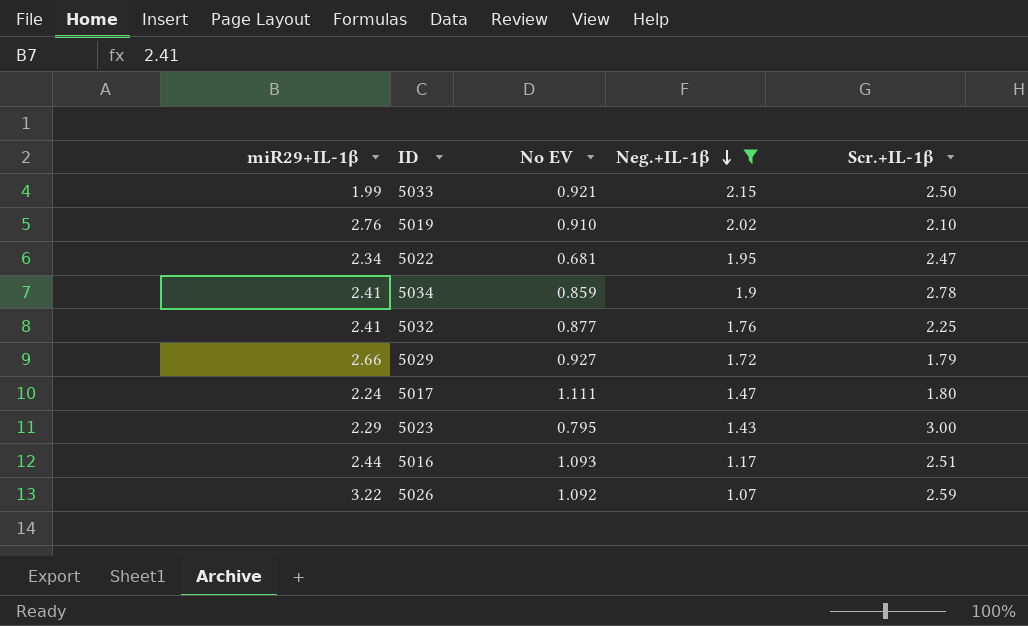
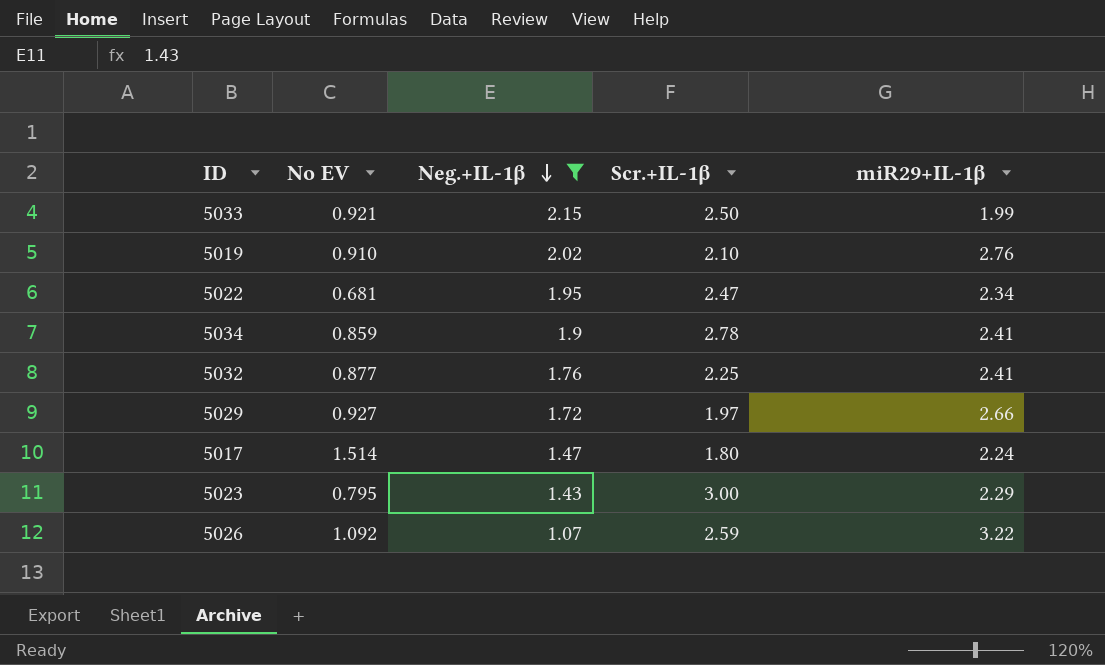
column miR29+IL-1β | position: 1 -> 5
row 5016: 2.44 | 1.093 | 1.17 | 2.51 -> none
5029 | Scr.+IL-1β: 1.79 -> 1.97
5017 | No EV: 1.111 -> 1.514

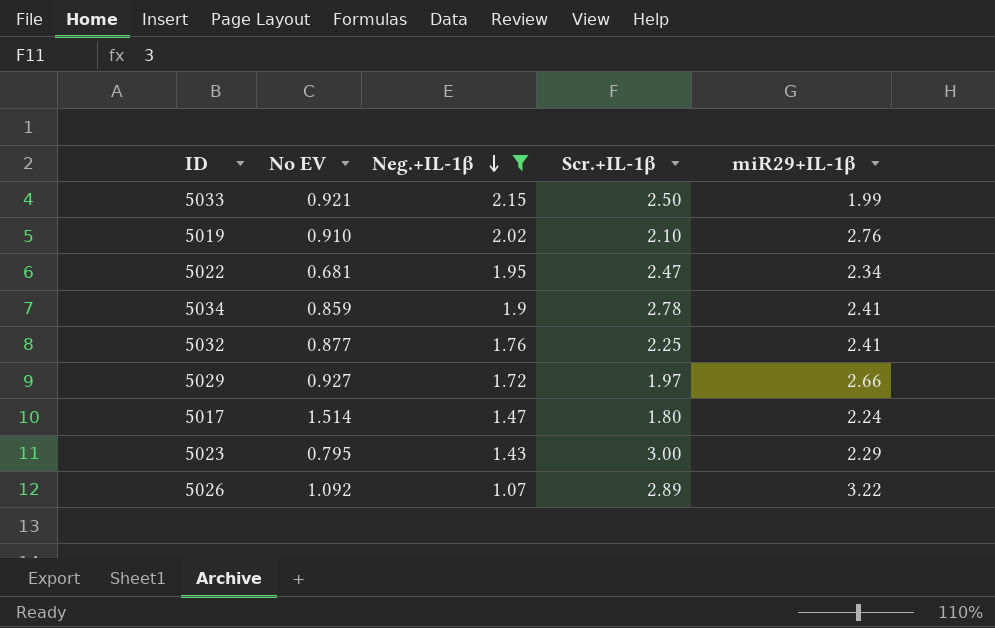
5026 | Scr.+IL-1β: 2.59 -> 2.89

